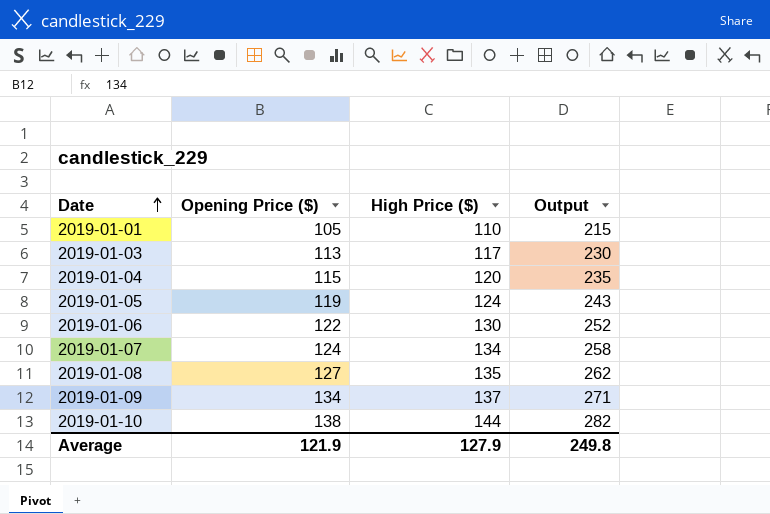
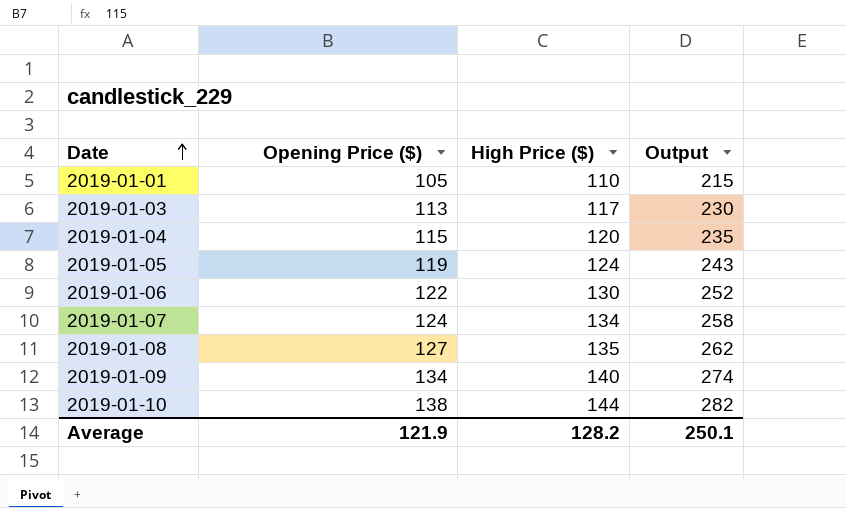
2019-01-09 | High Price ($): 137 -> 140
2019-01-09 | Output: 271 -> 274
Average | High Price ($): 127.9 -> 128.2
Average | Output: 249.8 -> 250.1

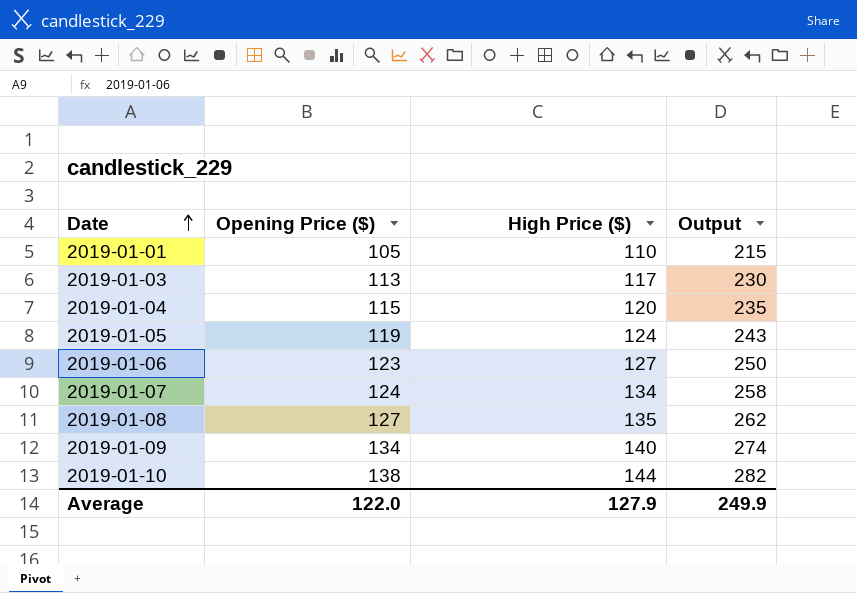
2019-01-06 | Opening Price ($): 122 -> 123
2019-01-06 | High Price ($): 130 -> 127
2019-01-06 | Output: 252 -> 250
Average | Opening Price ($): 121.9 -> 122.0
Average | High Price ($): 128.2 -> 127.9
Average | Output: 250.1 -> 249.9

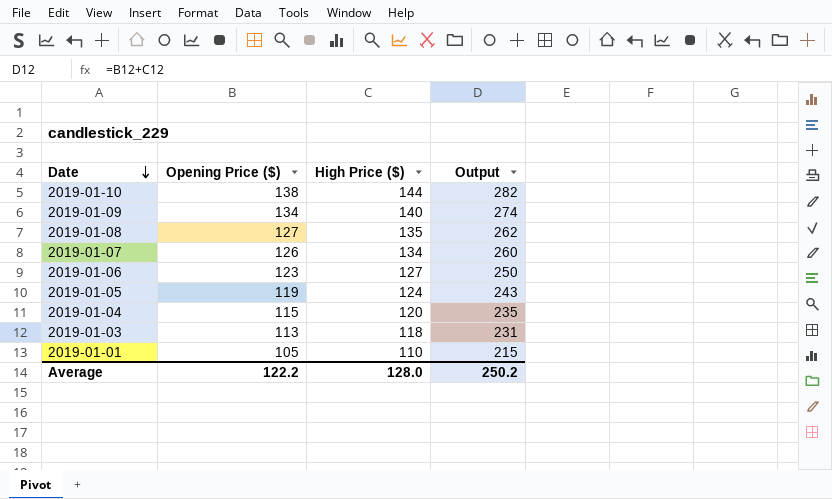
row order: Date ascending -> Date descending
2019-01-07 | Opening Price ($): 124 -> 126
2019-01-07 | Output: 258 -> 260
2019-01-03 | High Price ($): 117 -> 118
2019-01-03 | Output: 230 -> 231
Average | Opening Price ($): 122.0 -> 122.2
Average | High Price ($): 127.9 -> 128.0
Average | Output: 249.9 -> 250.2

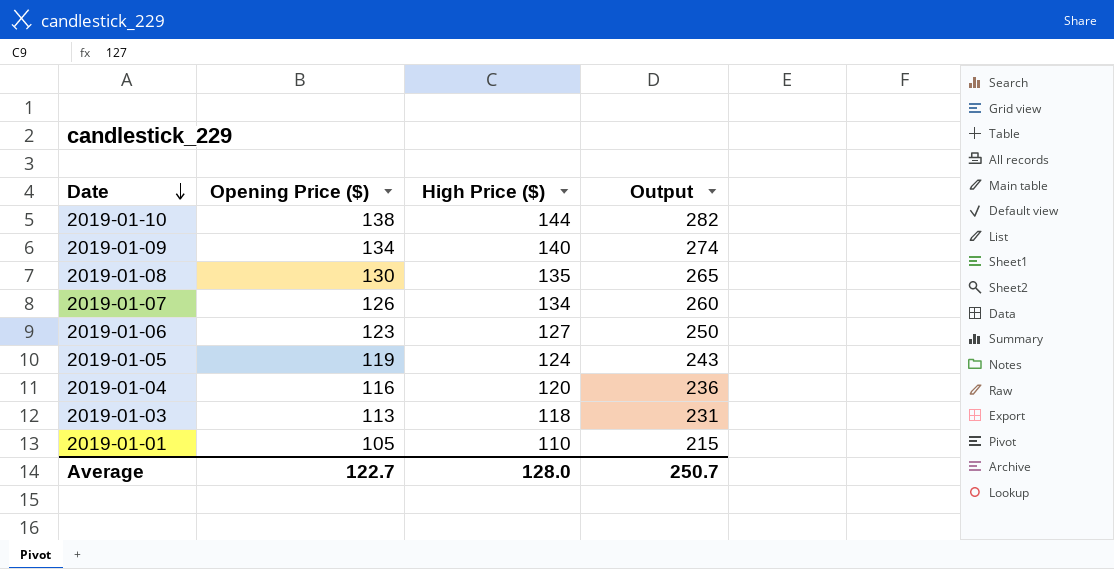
2019-01-08 | Opening Price ($): 127 -> 130
2019-01-08 | Output: 262 -> 265
2019-01-04 | Opening Price ($): 115 -> 116
2019-01-04 | Output: 235 -> 236
Average | Opening Price ($): 122.2 -> 122.7
Average | Output: 250.2 -> 250.7

